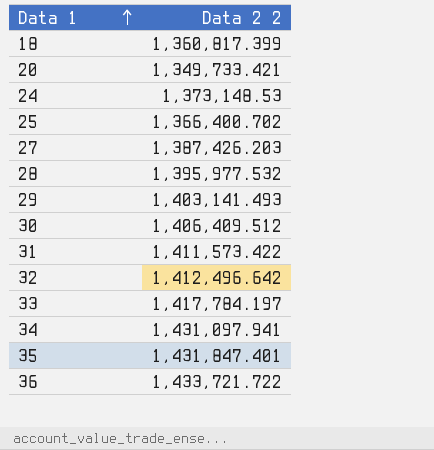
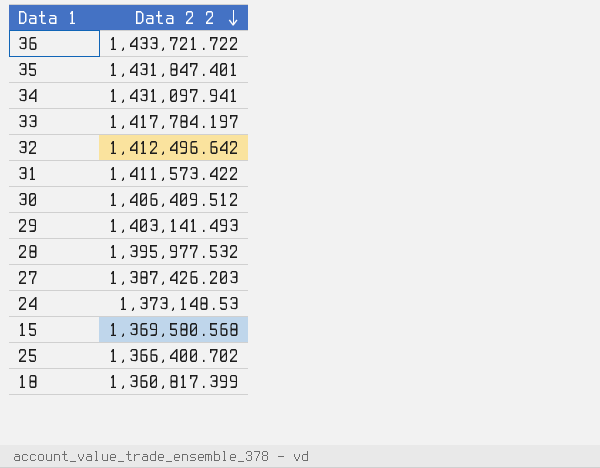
row order: Data 1 ascending -> Data 2 2 descending
row 20: 1,349,733.421 -> none
row 15: none -> 1,369,580.568

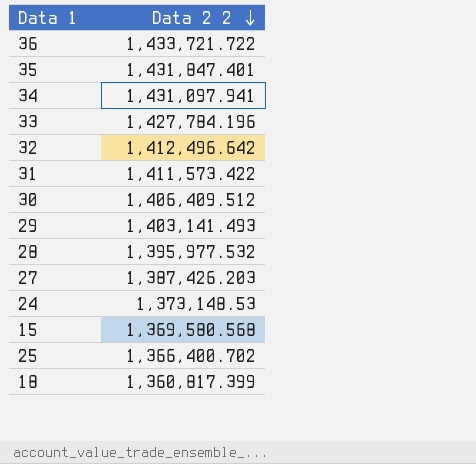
33 | Data 2 2: 1,417,784.197 -> 1,427,784.196

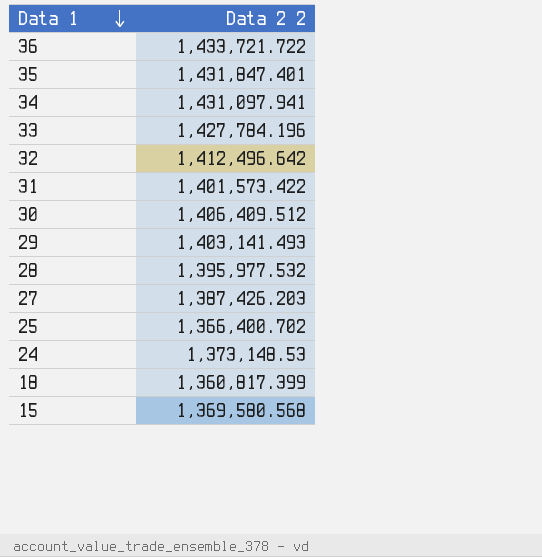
row order: Data 2 2 descending -> Data 1 descending
31 | Data 2 2: 1,411,573.422 -> 1,401,573.422

